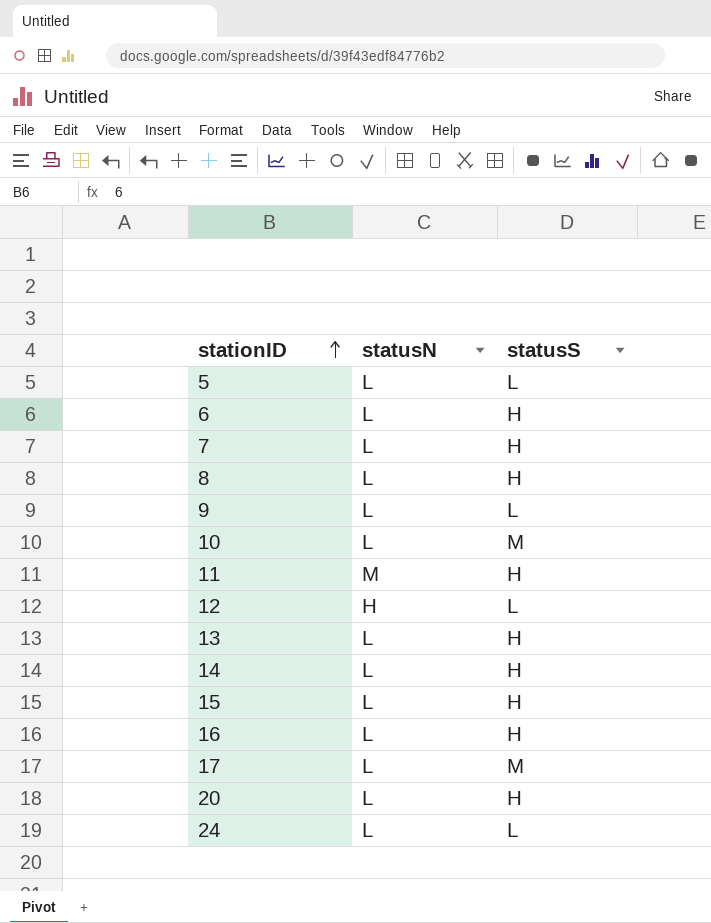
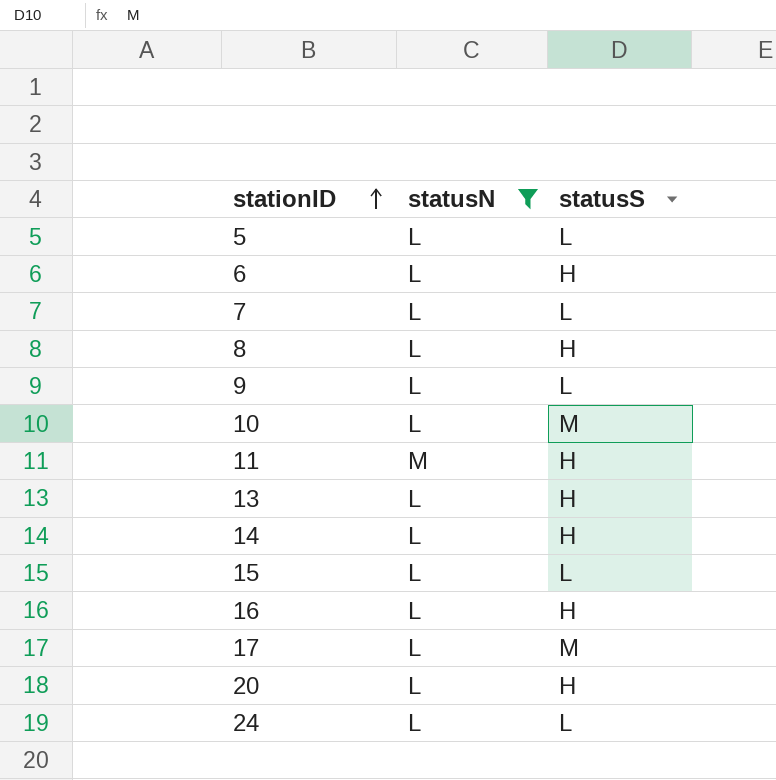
filter: none -> statusN != H
7 | statusS: H -> L
15 | statusS: H -> L

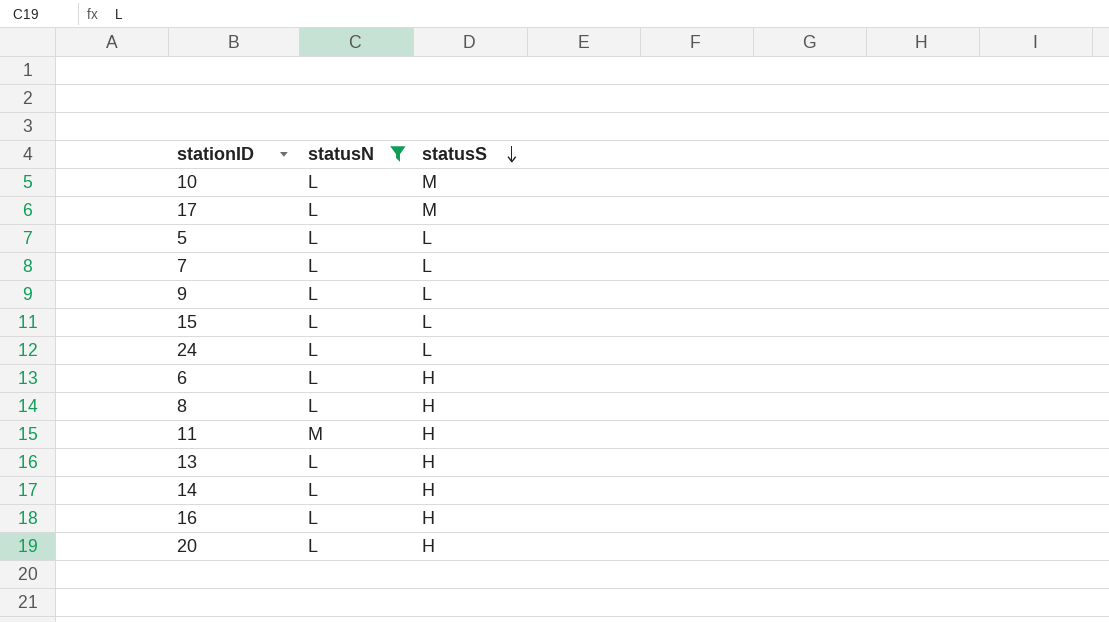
row order: stationID ascending -> statusS descending

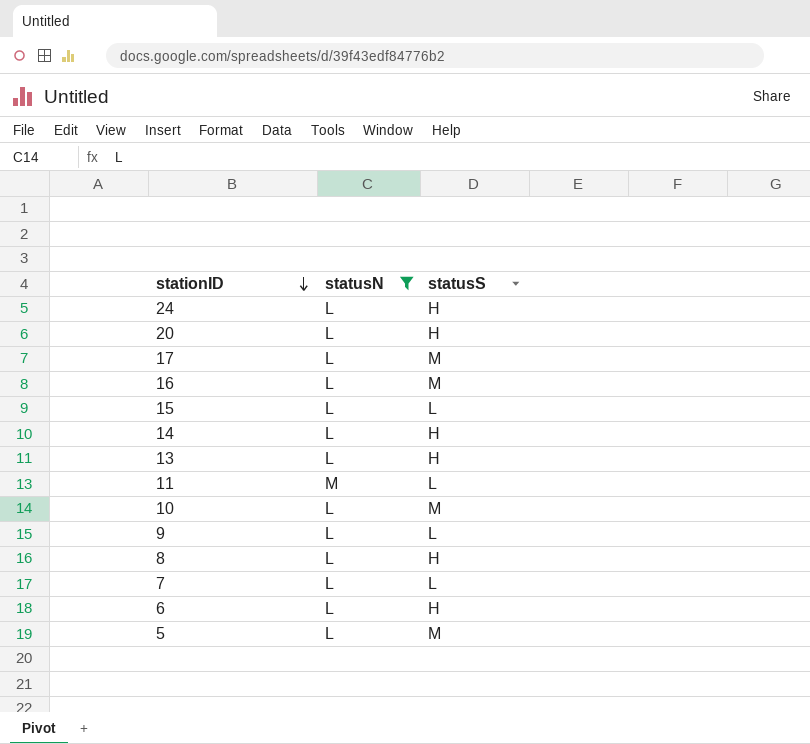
row order: statusS descending -> stationID descending
24 | statusS: L -> H
16 | statusS: H -> M
11 | statusS: H -> L
5 | statusS: L -> M

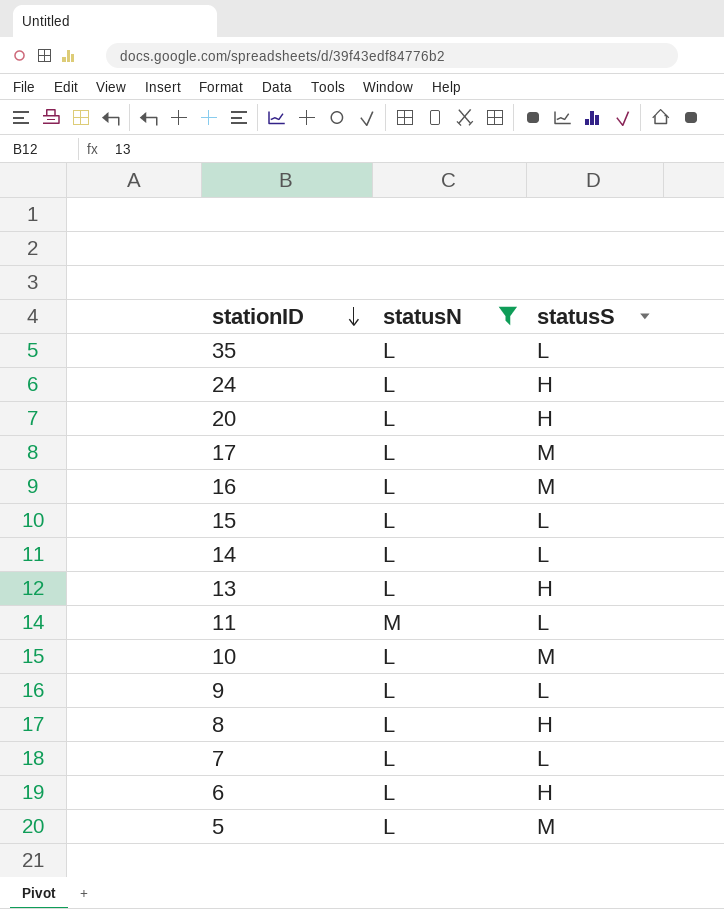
row 35: none -> L | L
14 | statusS: H -> L

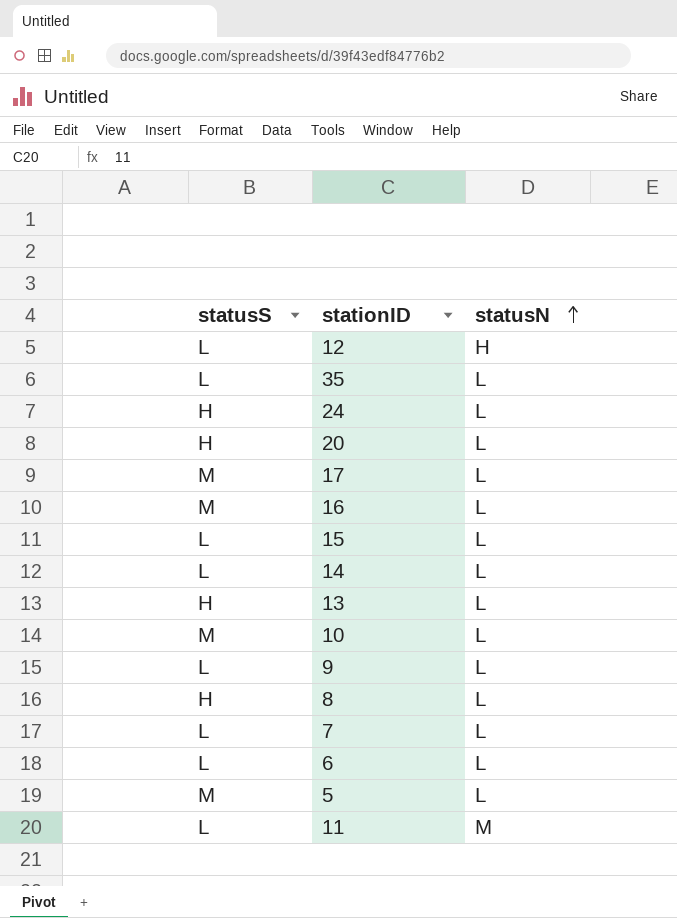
filter: statusN != H -> none
row order: stationID descending -> statusN ascending
column statusS | position: 3 -> 1
6 | statusS: H -> L

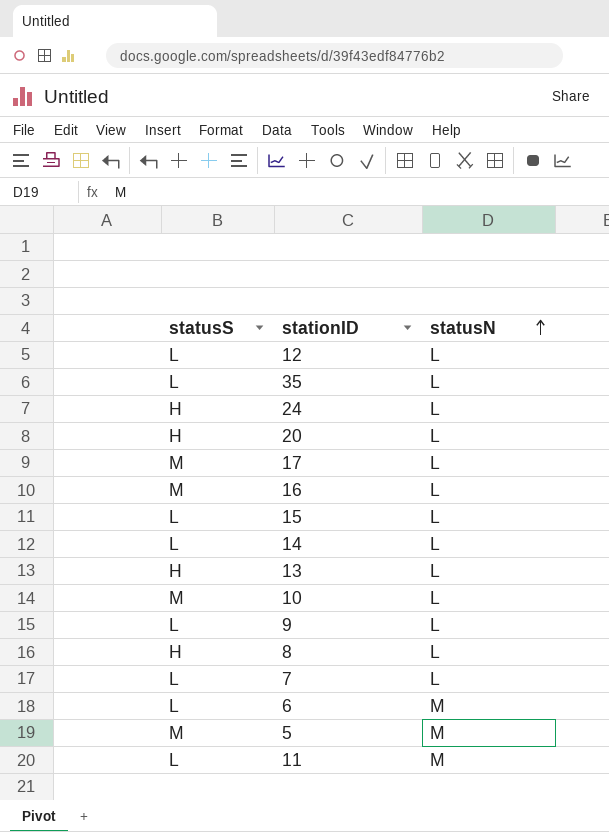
12 | statusN: H -> L
6 | statusN: L -> M
5 | statusN: L -> M

